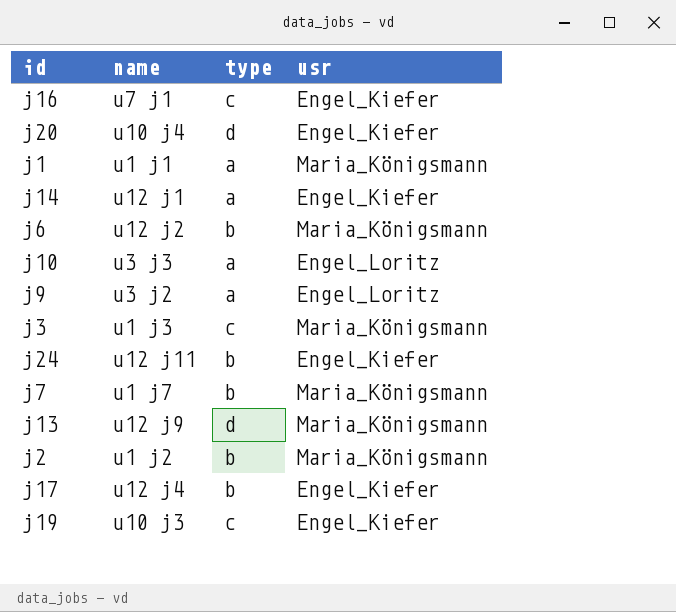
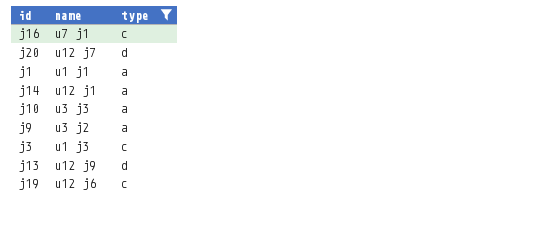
filter: none -> type != b
column usr | position: 4 -> none
j20 | name: u10 j4 -> u12 j7
j19 | name: u10 j3 -> u12 j6

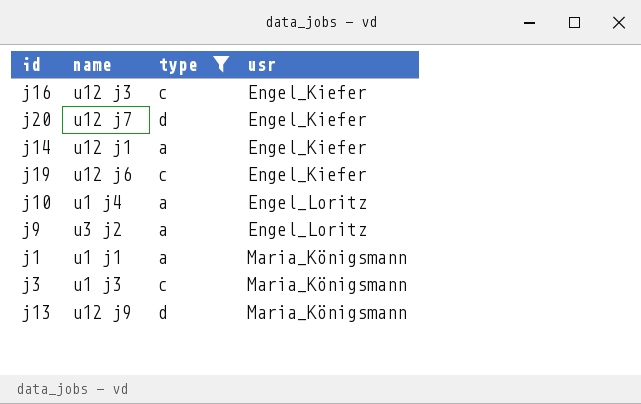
row order: none -> usr ascending
column usr | position: none -> 4
j16 | name: u7 j1 -> u12 j3
j10 | name: u3 j3 -> u1 j4

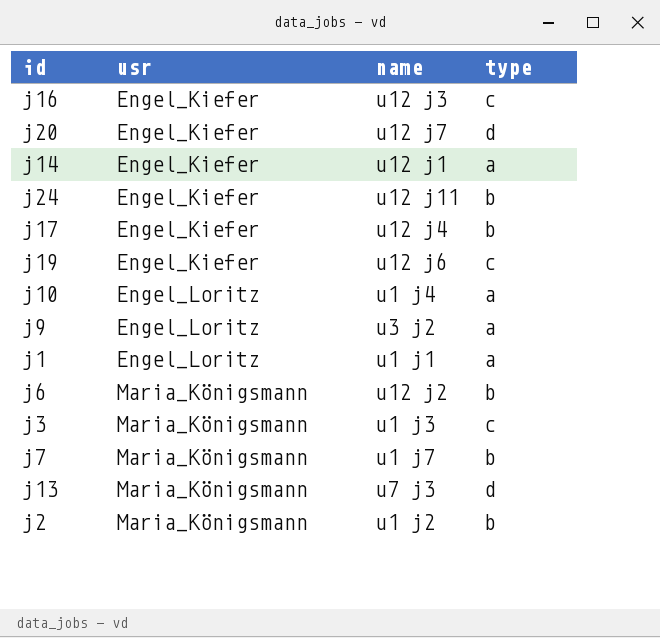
filter: type != b -> none
column usr | position: 4 -> 2
j1 | usr: Maria_Königsmann -> Engel_Loritz
j13 | name: u12 j9 -> u7 j3

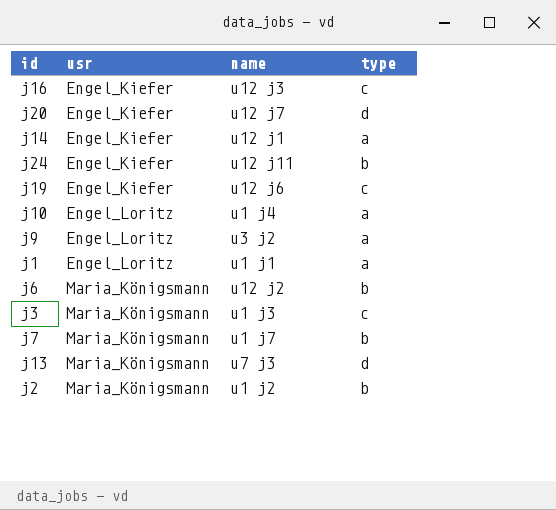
row j17: Engel_Kiefer | u12 j4 | b -> none

